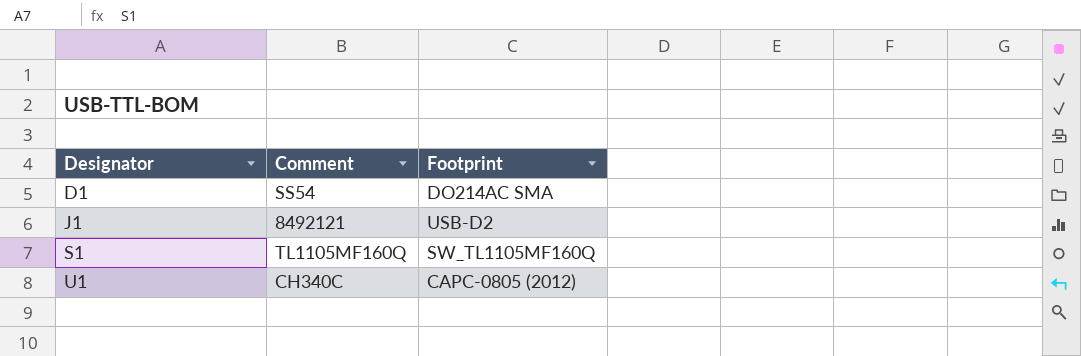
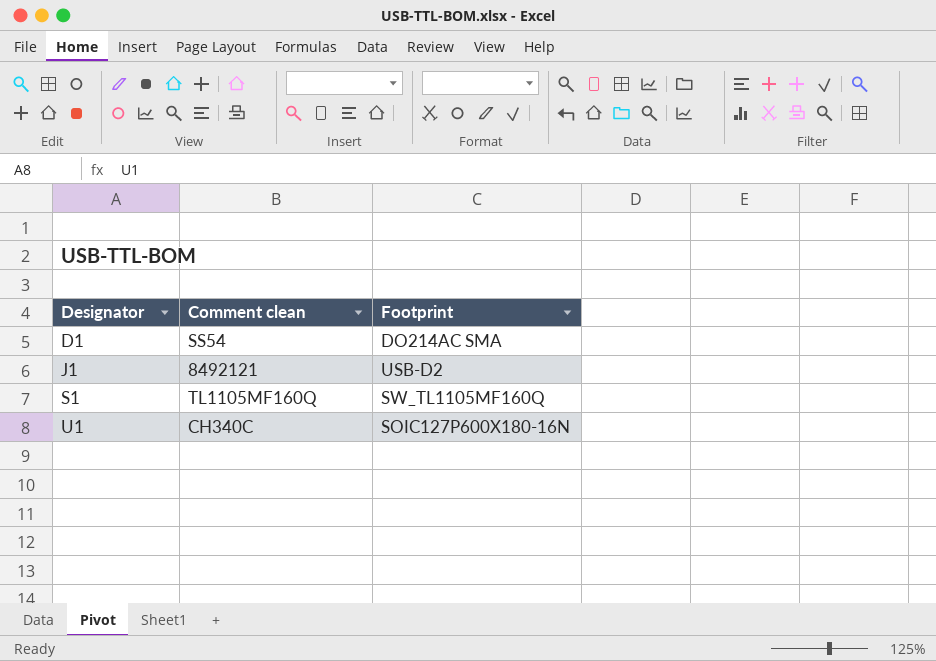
column name: Comment -> Comment clean
U1 | Footprint: CAPC-0805 (2012) -> SOIC127P600X180-16N

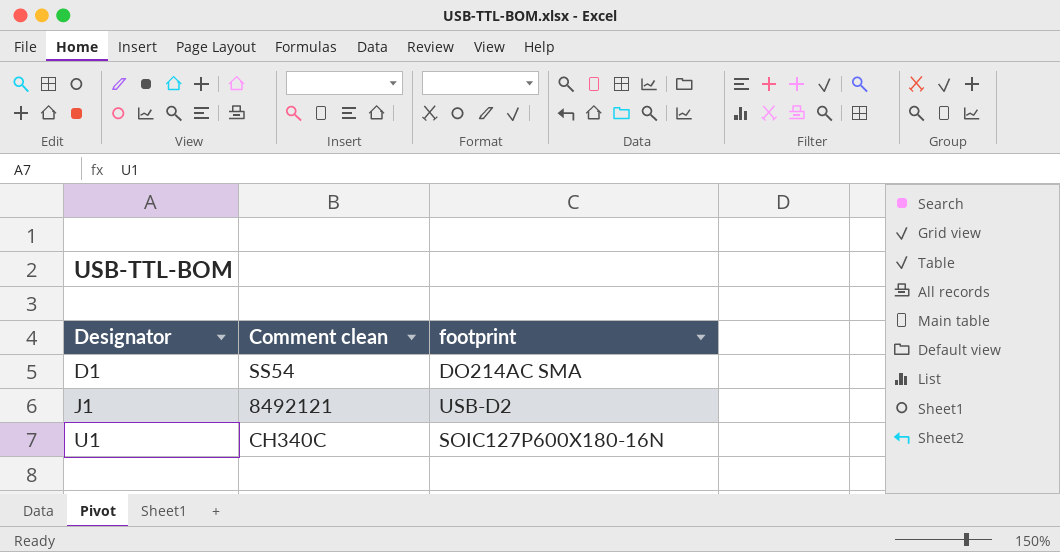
column name: Footprint -> footprint
row S1: TL1105MF160Q | SW_TL1105MF160Q -> none

